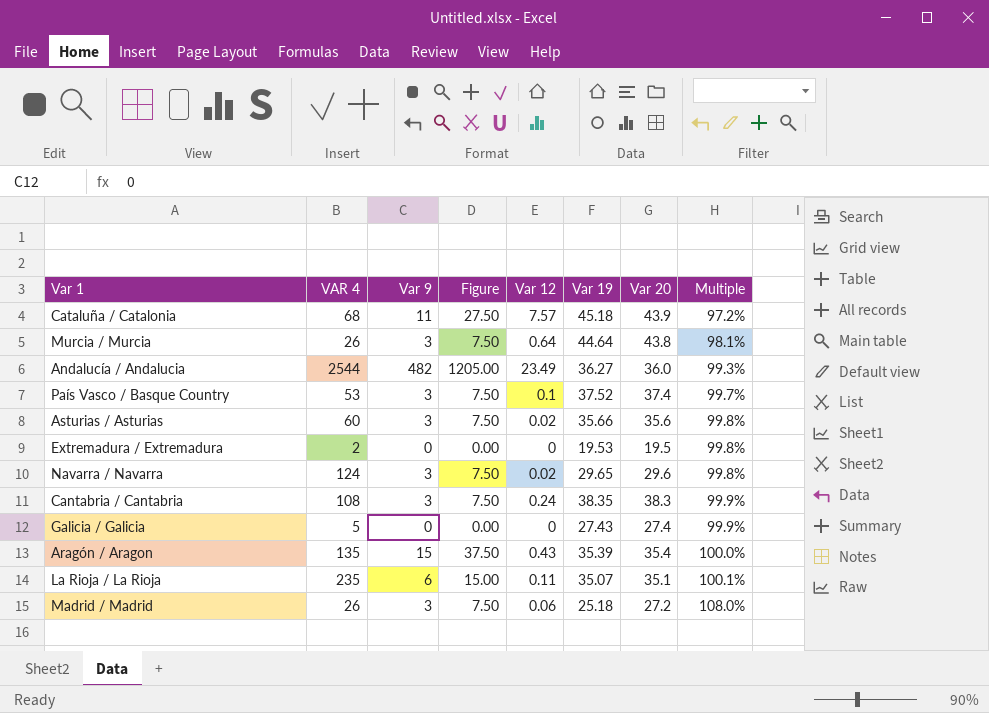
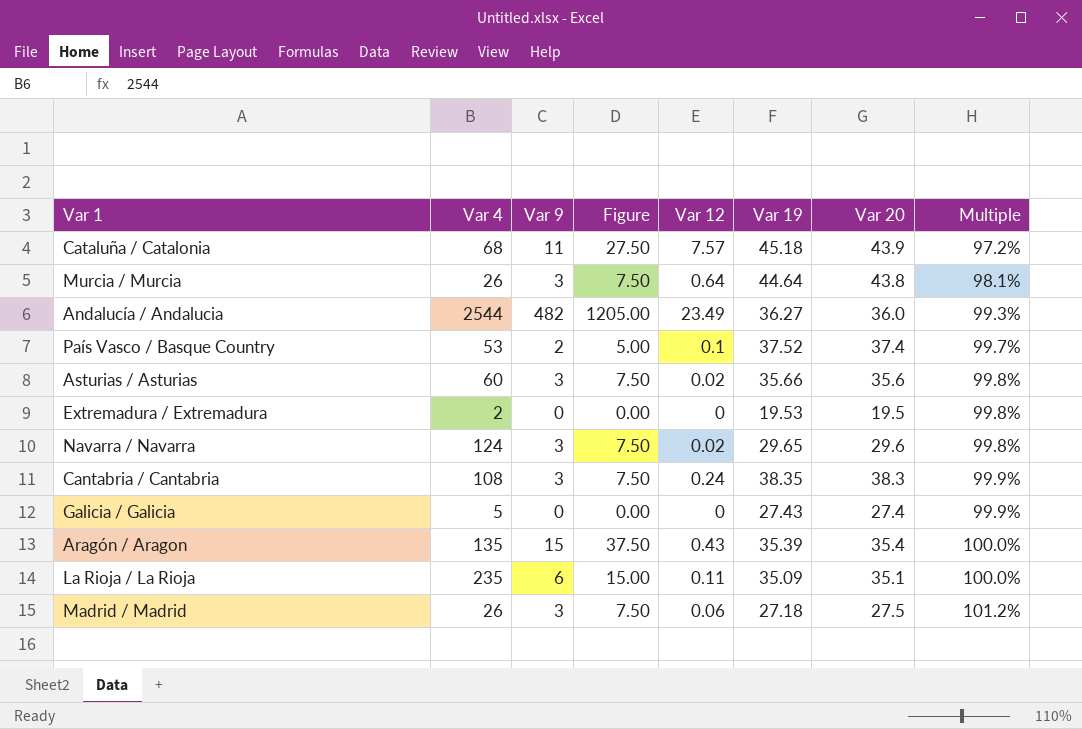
column name: VAR 4 -> Var 4
País Vasco / Basque Country | Var 9: 3 -> 2
País Vasco / Basque Country | Figure: 7.50 -> 5.00
La Rioja / La Rioja | Var 19: 35.07 -> 35.09
La Rioja / La Rioja | Multiple: 100.1% -> 100.0%
Madrid / Madrid | Var 19: 25.18 -> 27.18
Madrid / Madrid | Var 20: 27.2 -> 27.5
Madrid / Madrid | Multiple: 108.0% -> 101.2%

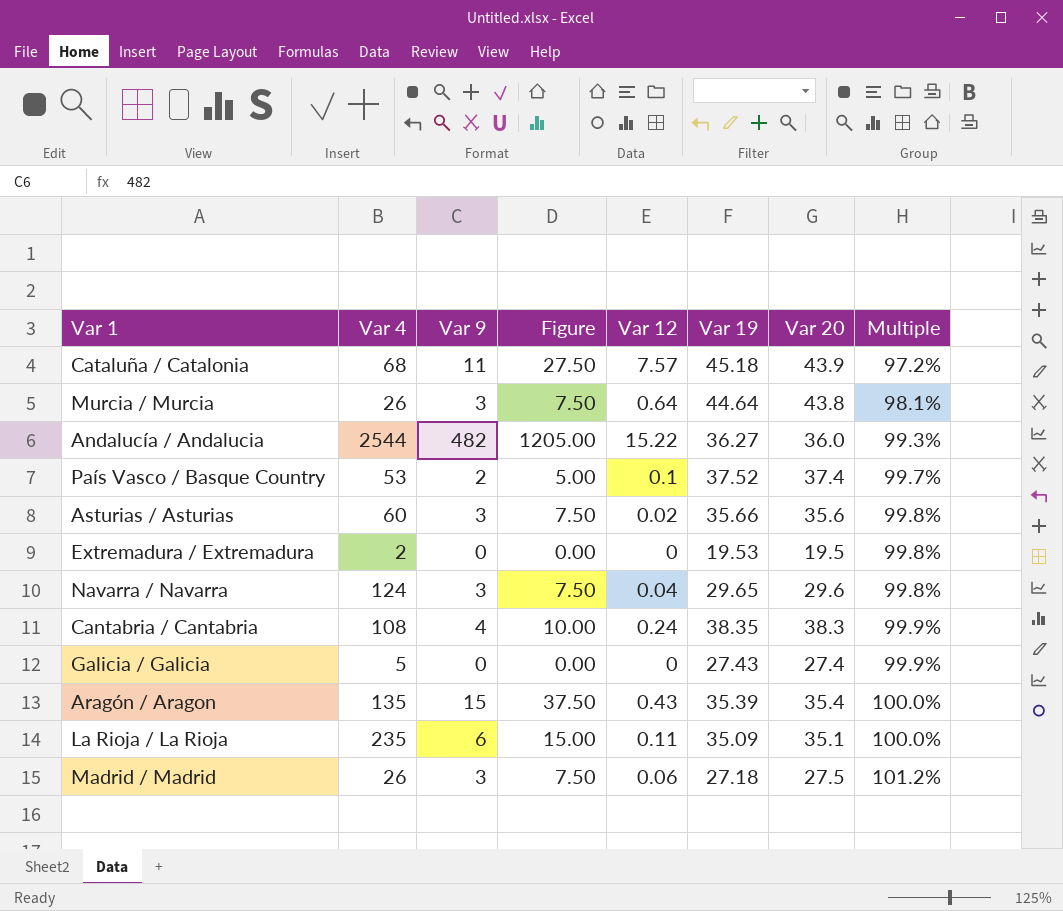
Andalucía / Andalucia | Var 12: 23.49 -> 15.22
Navarra / Navarra | Var 12: 0.02 -> 0.04
Cantabria / Cantabria | Var 9: 3 -> 4
Cantabria / Cantabria | Figure: 7.50 -> 10.00

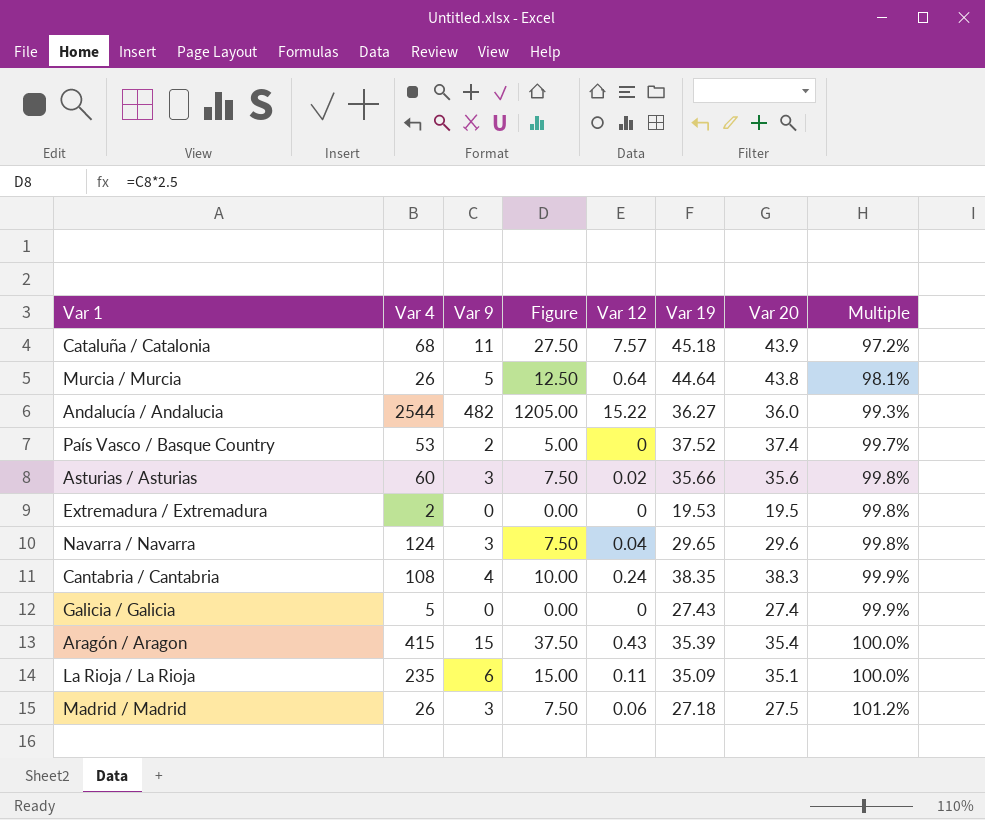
Murcia / Murcia | Var 9: 3 -> 5
Murcia / Murcia | Figure: 7.50 -> 12.50
País Vasco / Basque Country | Var 12: 0.1 -> 0
Aragón / Aragon | Var 4: 135 -> 415

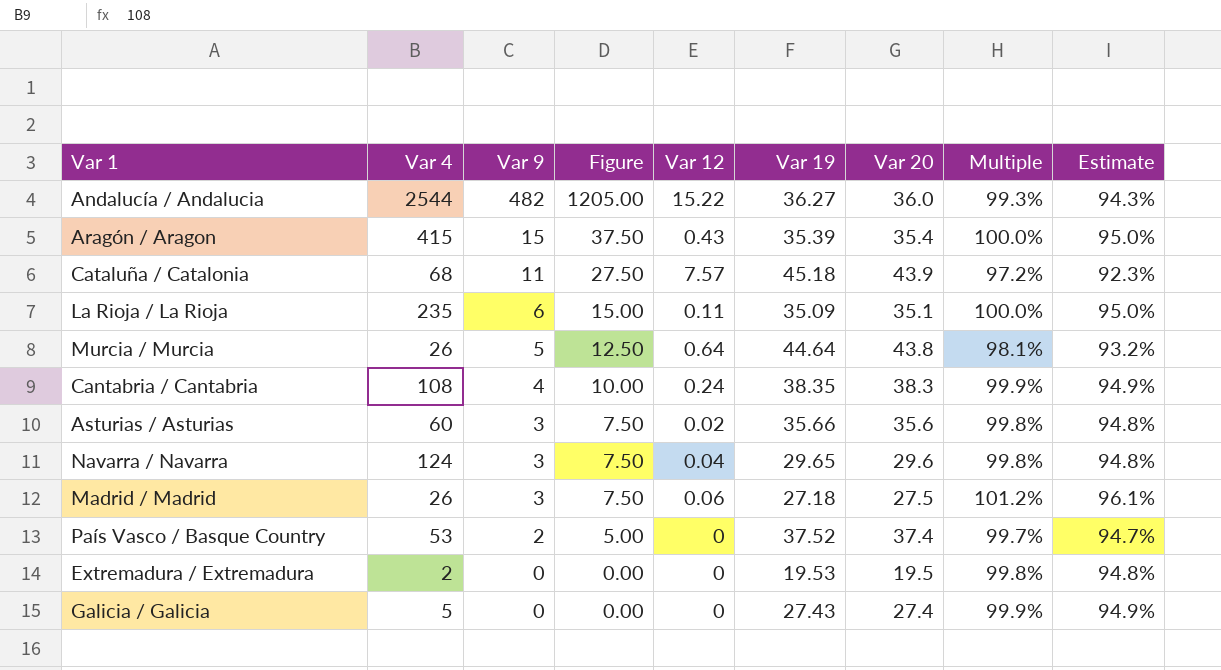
row order: Multiple ascending -> Var 9 descending
column Estimate | formula: none -> [Multiple] * 0.95

